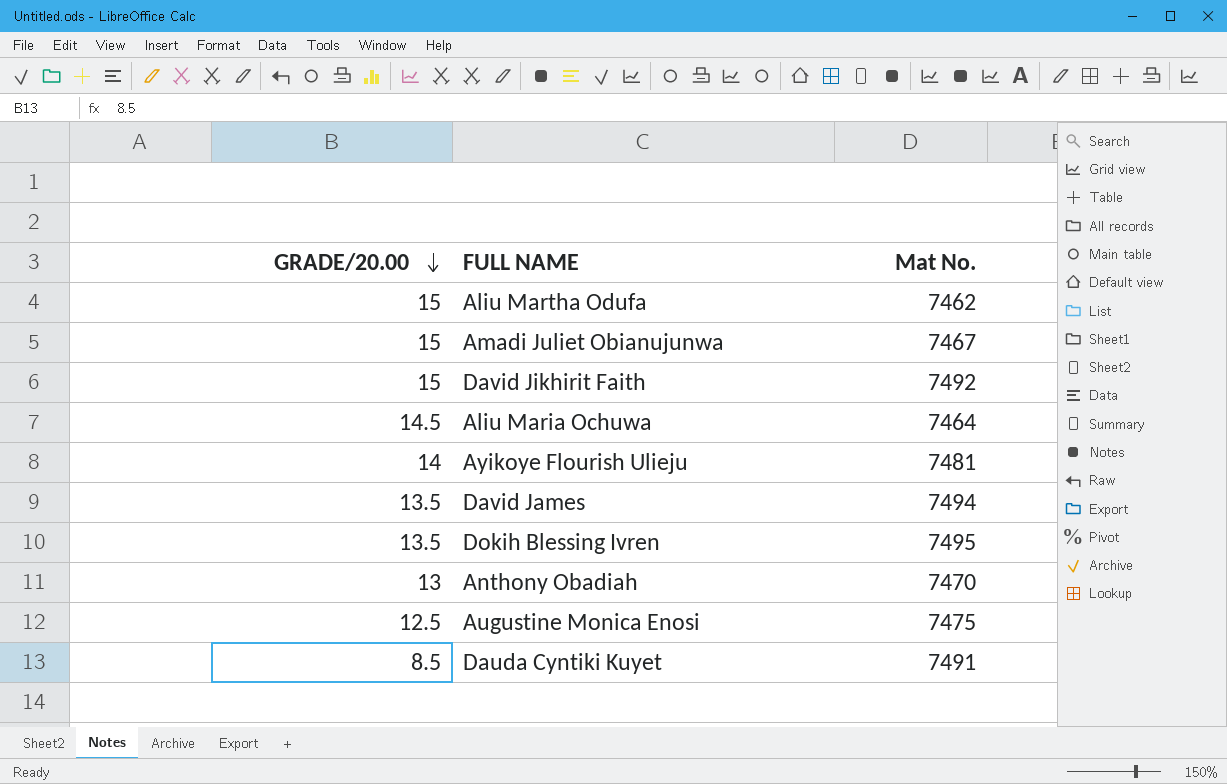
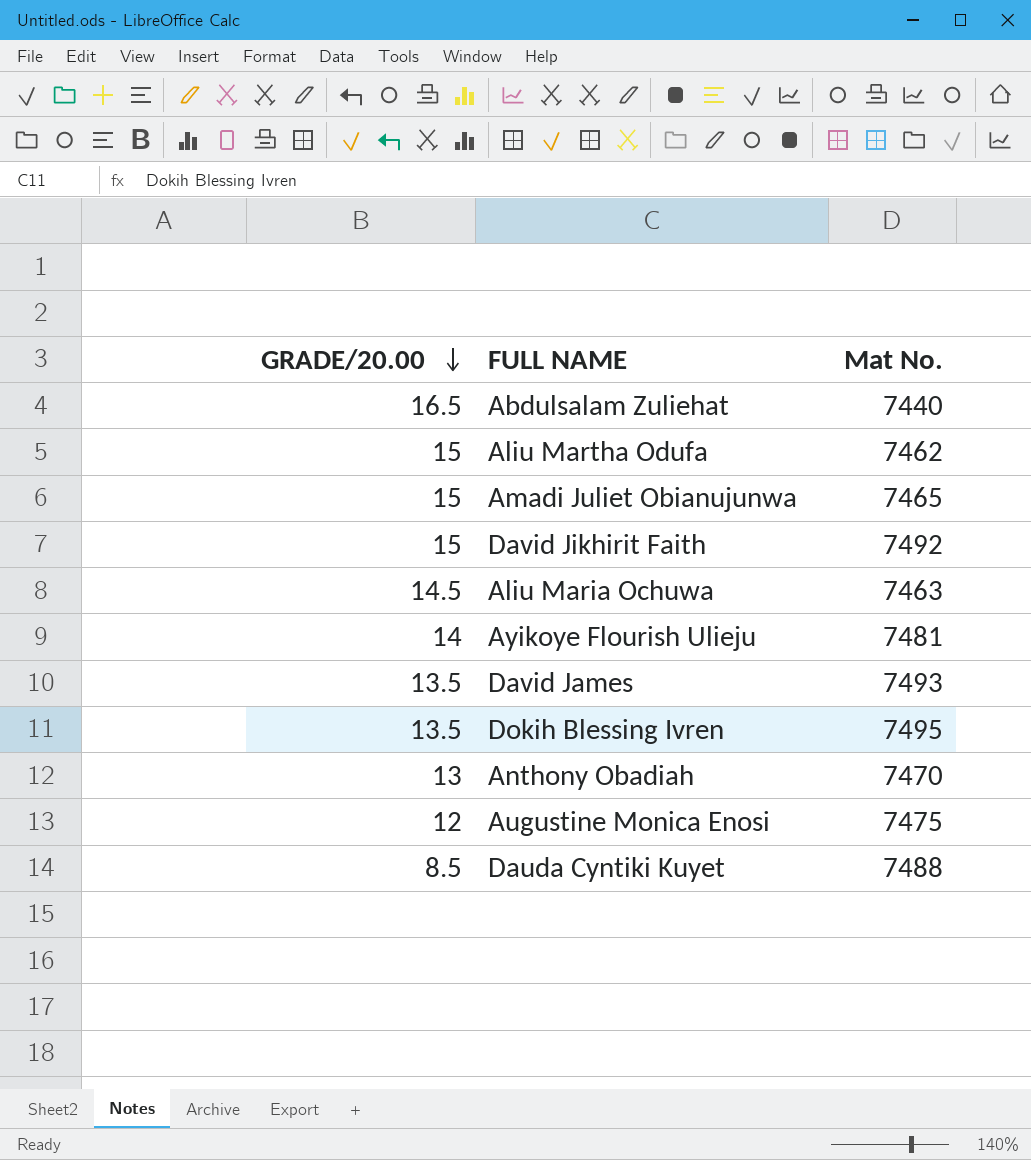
row Abdulsalam Zuliehat: none -> 16.5 | 7440
Amadi Juliet Obianujunwa | Mat No.: 7467 -> 7465
Aliu Maria Ochuwa | Mat No.: 7464 -> 7463
David James | Mat No.: 7494 -> 7493
Augustine Monica Enosi | GRADE/20.00: 12.5 -> 12
Dauda Cyntiki Kuyet | Mat No.: 7491 -> 7488

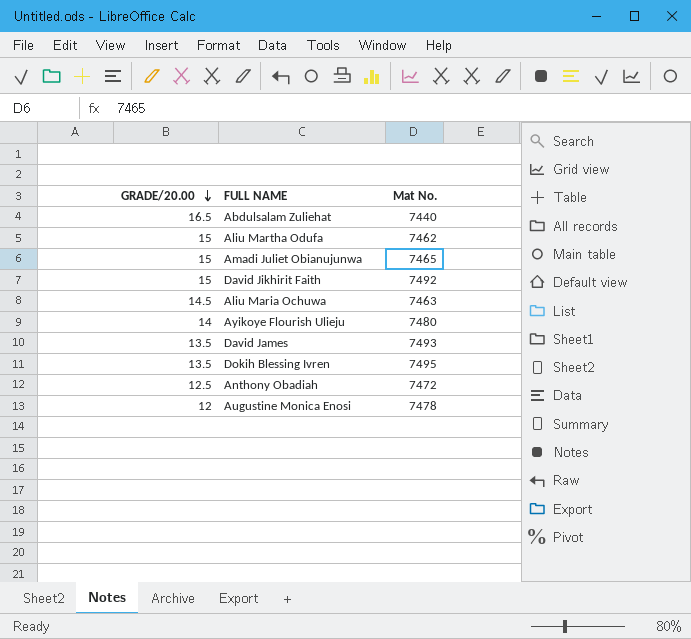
row Dauda Cyntiki Kuyet: 8.5 | 7488 -> none
Ayikoye Flourish Ulieju | Mat No.: 7481 -> 7480
Anthony Obadiah | GRADE/20.00: 13 -> 12.5
Anthony Obadiah | Mat No.: 7470 -> 7472
Augustine Monica Enosi | Mat No.: 7475 -> 7478

